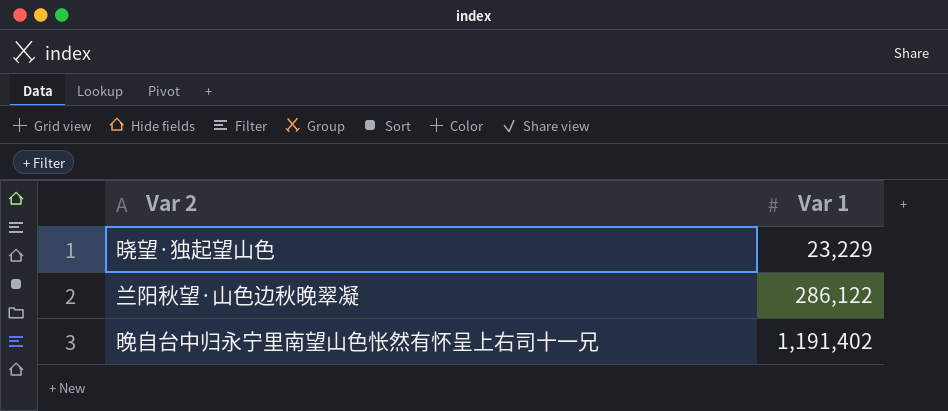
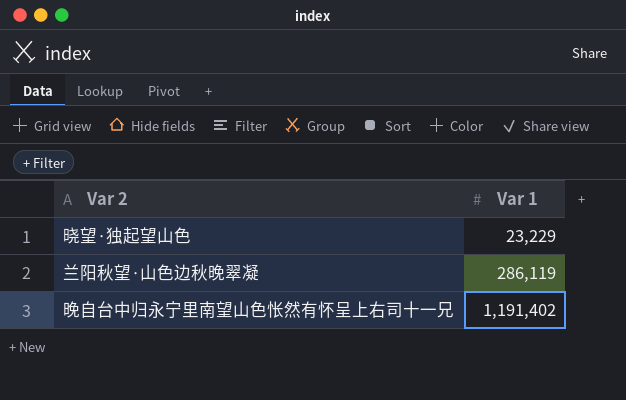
兰阳秋望·山色边秋晚翠凝 | Var 1: 286,122 -> 286,119

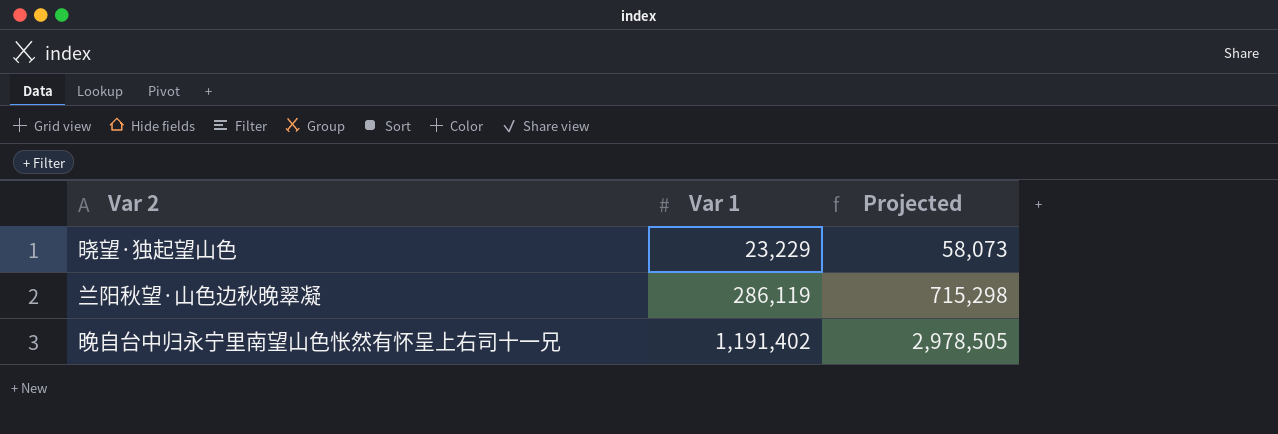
column Projected | formula: none -> [Var 1] * 2.5

